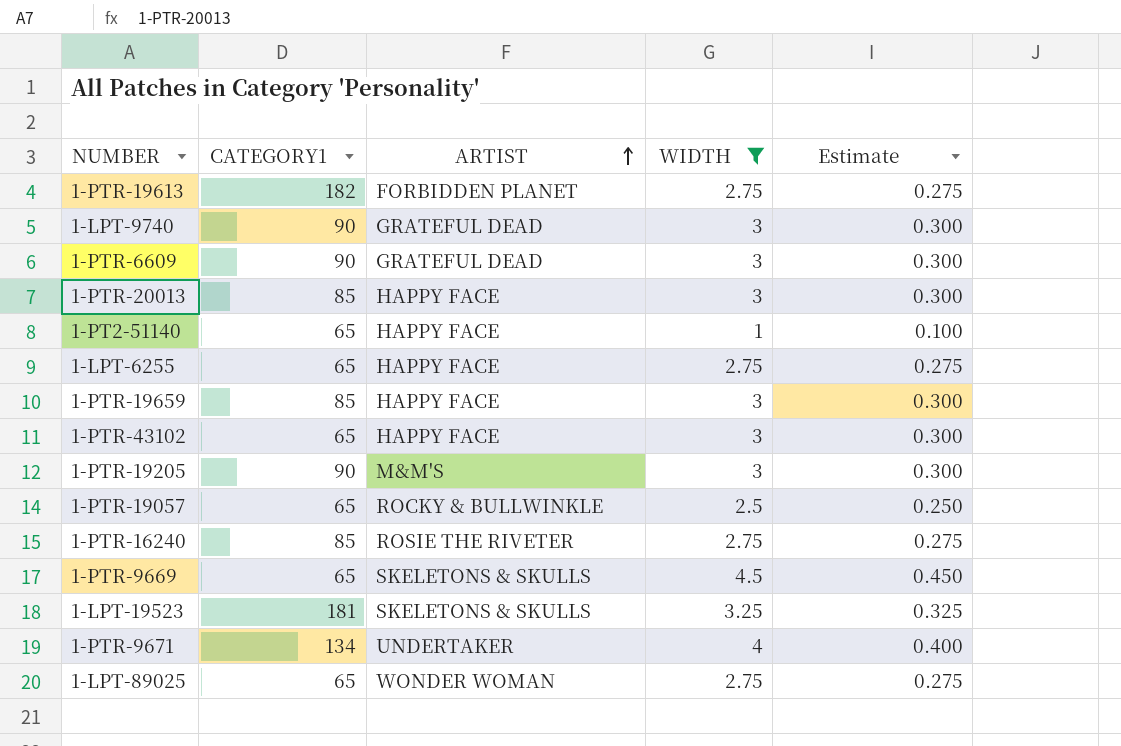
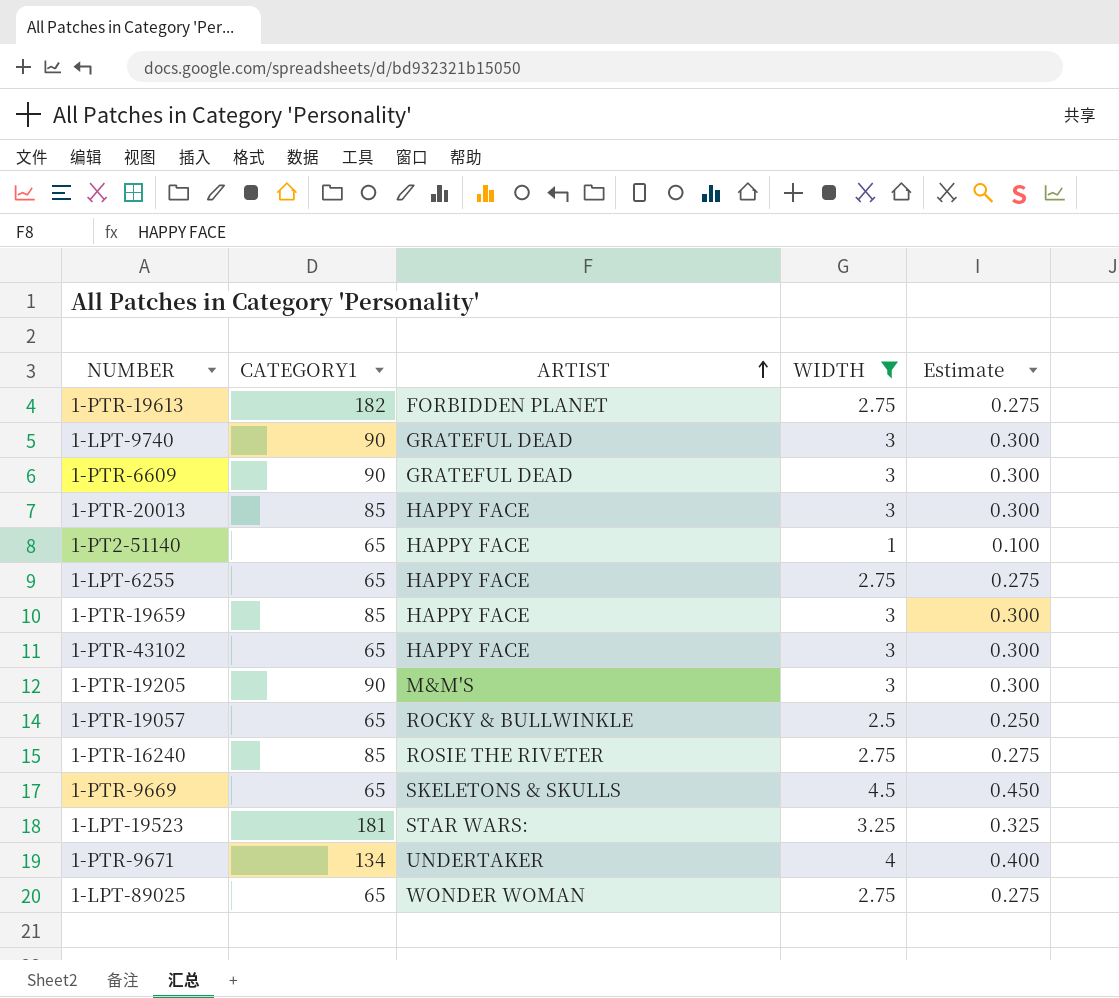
1-LPT-19523 | ARTIST: SKELETONS & SKULLS -> STAR WARS:

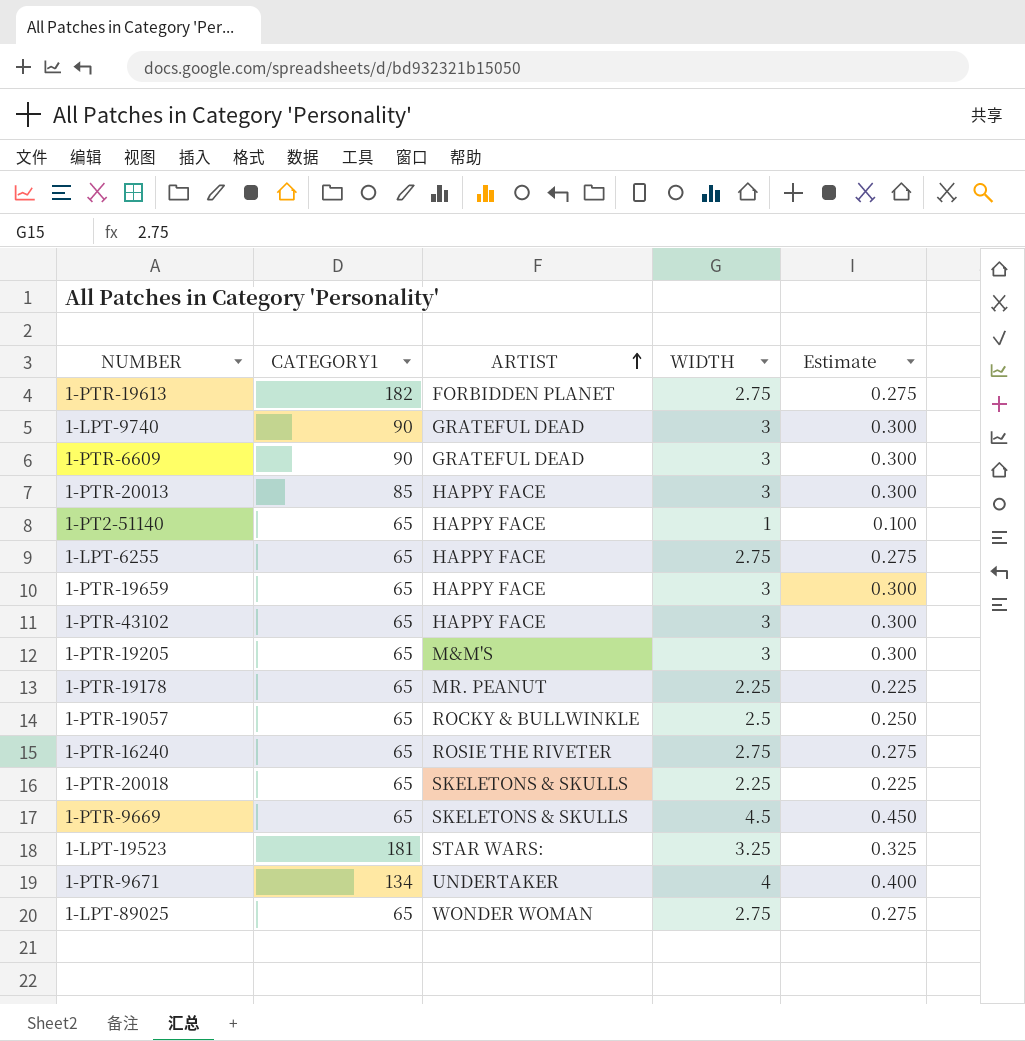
filter: WIDTH != 2.25 -> none
1-PTR-19659 | CATEGORY1: 85 -> 65
1-PTR-19205 | CATEGORY1: 90 -> 65
1-PTR-16240 | CATEGORY1: 85 -> 65

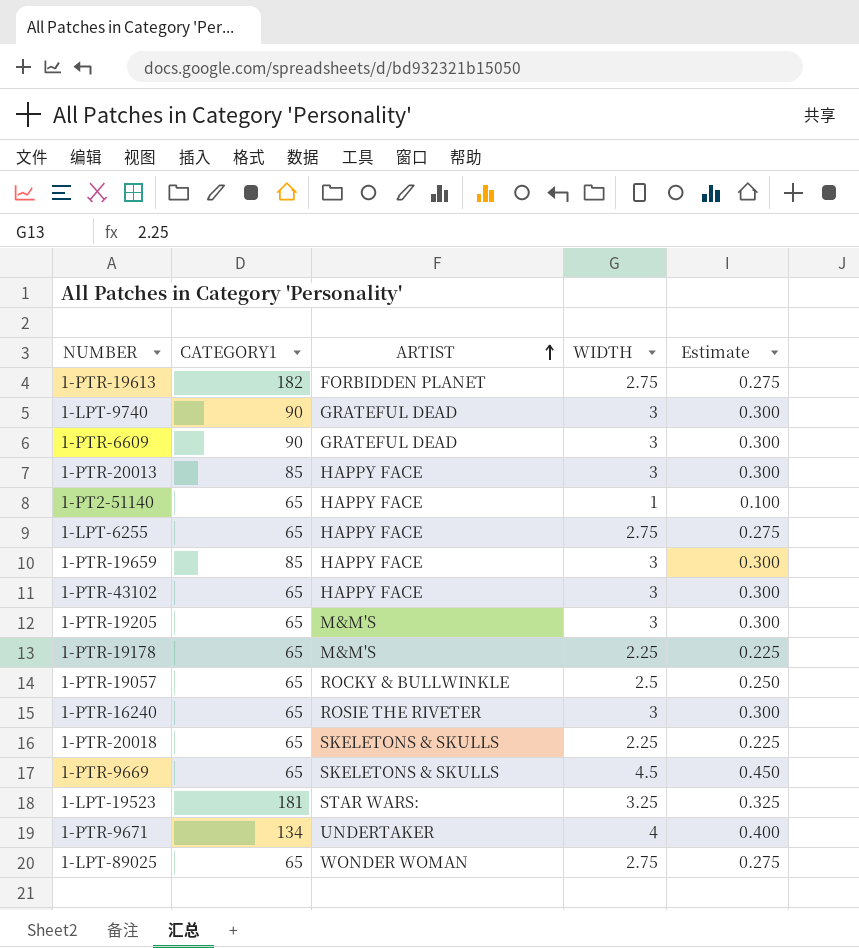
1-PTR-19659 | CATEGORY1: 65 -> 85
1-PTR-19178 | ARTIST: MR. PEANUT -> M&M'S
1-PTR-16240 | WIDTH: 2.75 -> 3
1-PTR-16240 | Estimate: 0.275 -> 0.300

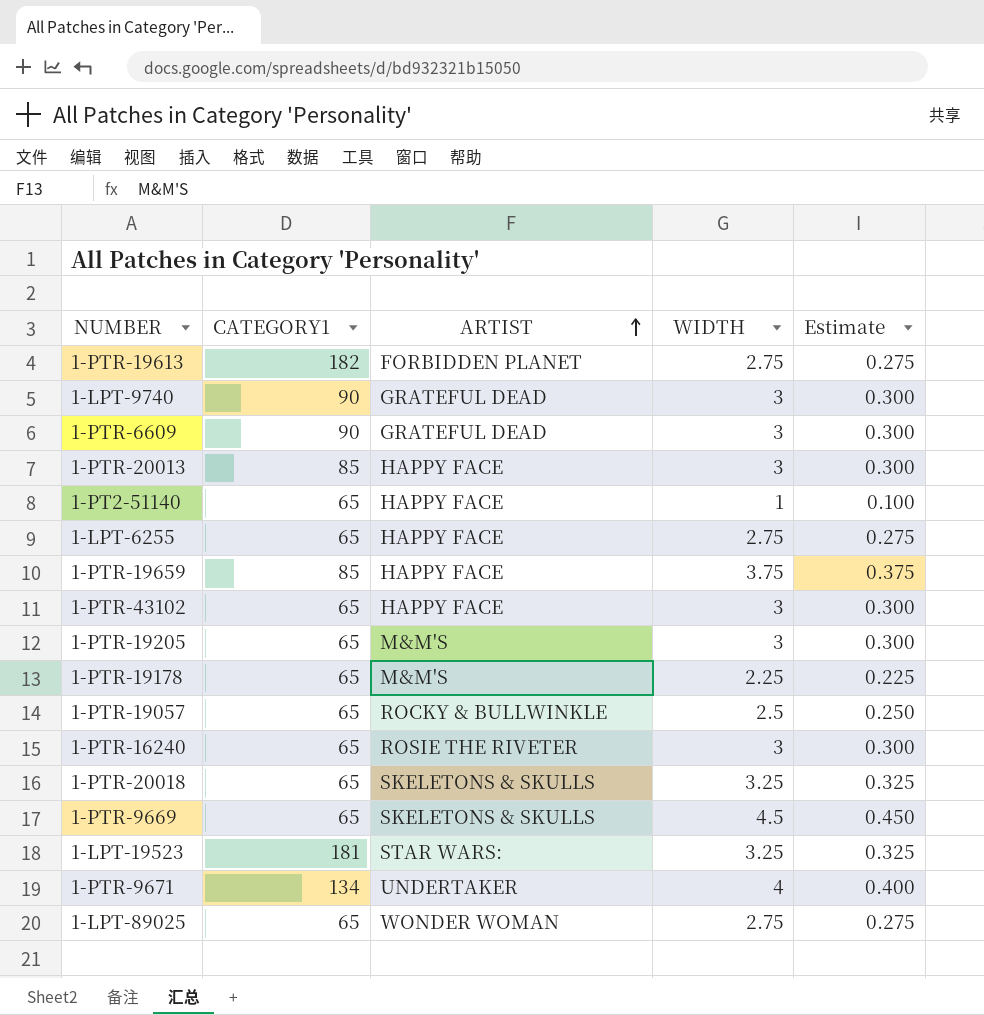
1-PTR-19659 | WIDTH: 3 -> 3.75
1-PTR-19659 | Estimate: 0.300 -> 0.375
1-PTR-20018 | WIDTH: 2.25 -> 3.25
1-PTR-20018 | Estimate: 0.225 -> 0.325

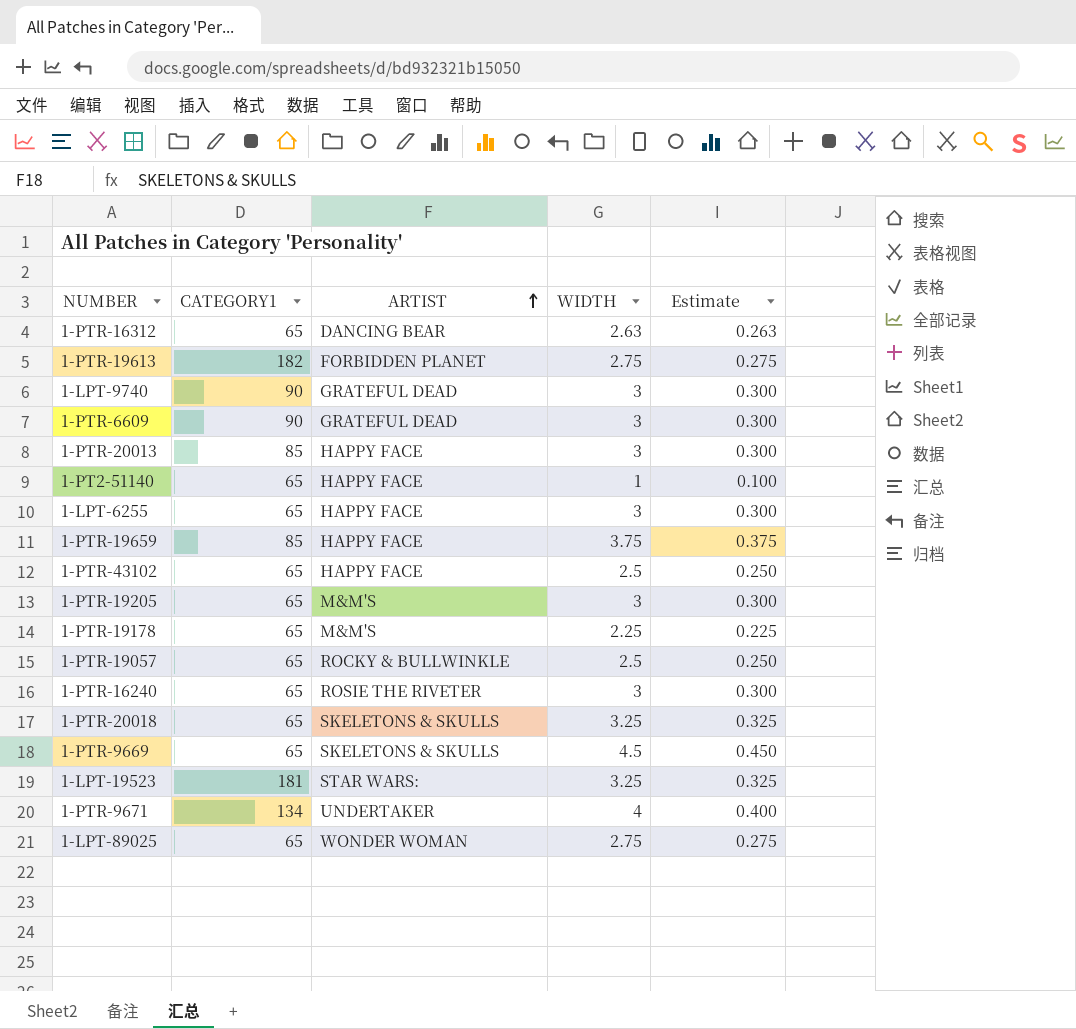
row 1-PTR-16312: none -> 65 | DANCING BEAR | 2.63 | 0.263
1-LPT-6255 | WIDTH: 2.75 -> 3
1-LPT-6255 | Estimate: 0.275 -> 0.300
1-PTR-43102 | WIDTH: 3 -> 2.5
1-PTR-43102 | Estimate: 0.300 -> 0.250

